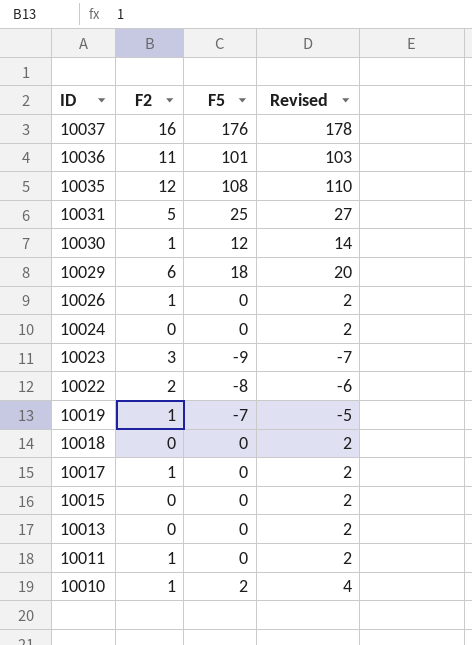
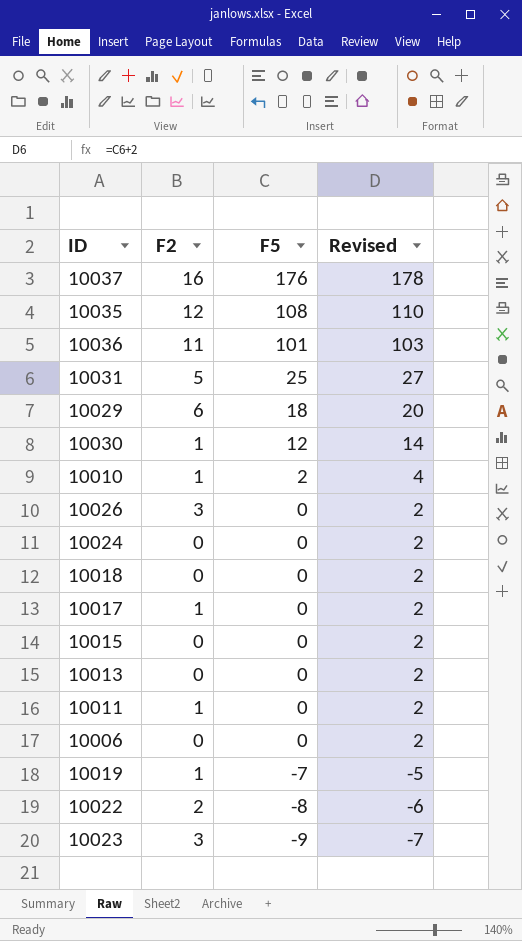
row order: ID descending -> F5 descending
10026 | F2: 1 -> 3
row 10006: none -> 0 | 0 | 2

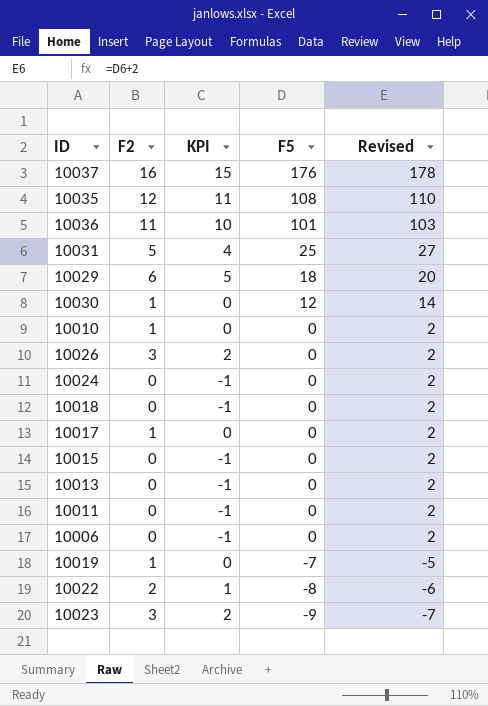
column KPI | formula: none -> [F2] - 1
10010 | F5: 2 -> 0
10010 | Revised: 4 -> 2
10011 | F2: 1 -> 0

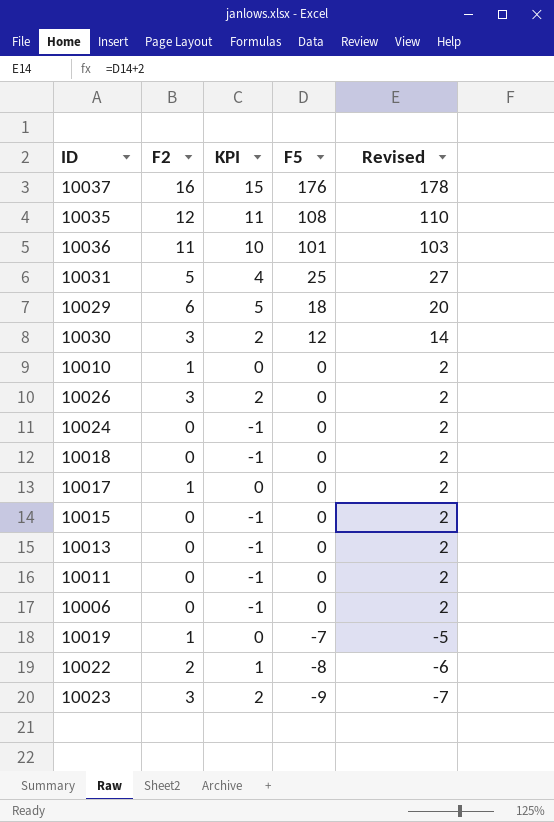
10030 | F2: 1 -> 3
10030 | KPI: 0 -> 2

